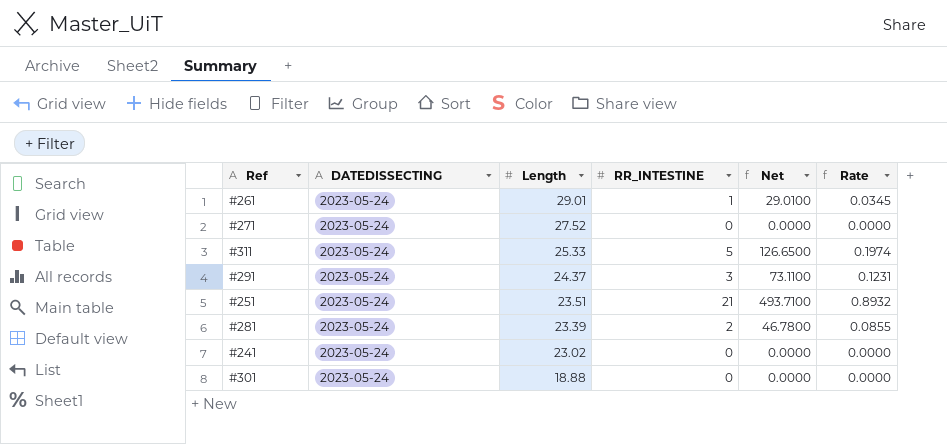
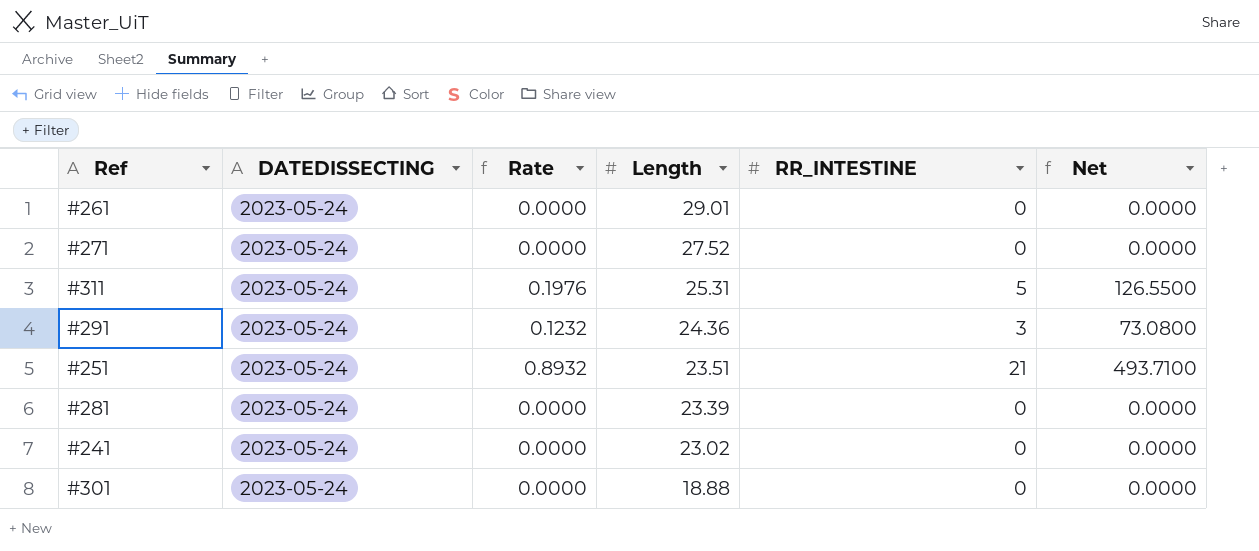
column Rate | position: 6 -> 3
#261 | Rate: 0.0345 -> 0.0000
#261 | RR_INTESTINE: 1 -> 0
#261 | Net: 29.0100 -> 0.0000
#311 | Rate: 0.1974 -> 0.1976
#311 | Length: 25.33 -> 25.31
#311 | Net: 126.6500 -> 126.5500
#291 | Rate: 0.1231 -> 0.1232
#291 | Length: 24.37 -> 24.36
#291 | Net: 73.1100 -> 73.0800
#281 | Rate: 0.0855 -> 0.0000
#281 | RR_INTESTINE: 2 -> 0
#281 | Net: 46.7800 -> 0.0000

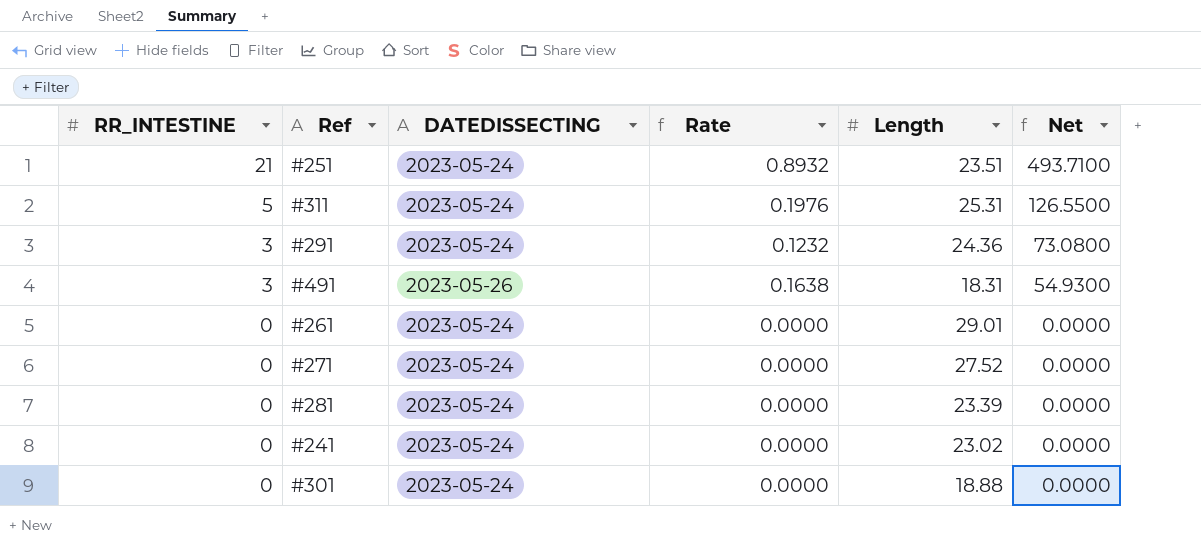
row order: Length descending -> RR_INTESTINE descending
column RR_INTESTINE | position: 5 -> 1
row #491: none -> 3 | 2023-05-26 | 0.1638 | 18.31 | 54.9300

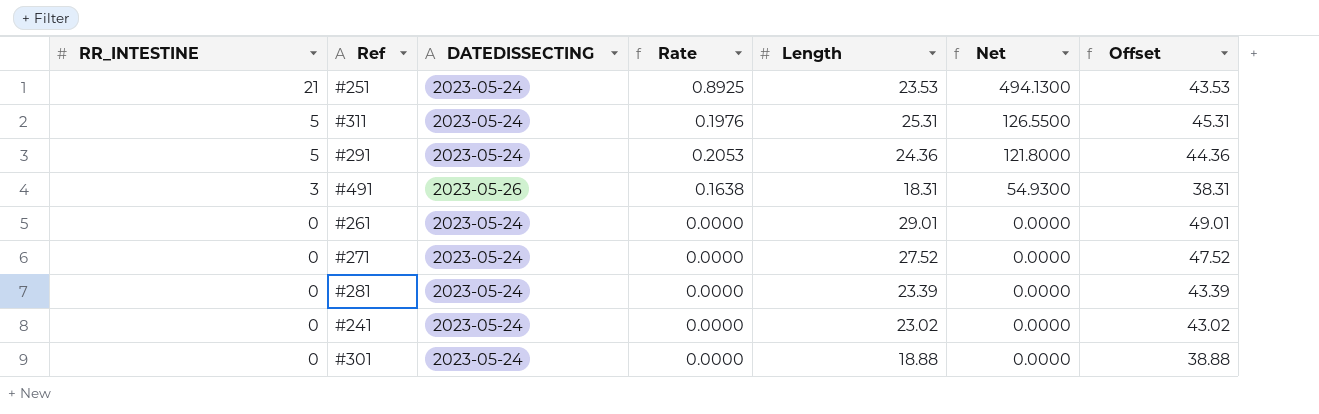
column Offset | formula: none -> [Length] + 20
#251 | Rate: 0.8932 -> 0.8925
#251 | Length: 23.51 -> 23.53
#251 | Net: 493.7100 -> 494.1300
#291 | RR_INTESTINE: 3 -> 5
#291 | Rate: 0.1232 -> 0.2053
#291 | Net: 73.0800 -> 121.8000

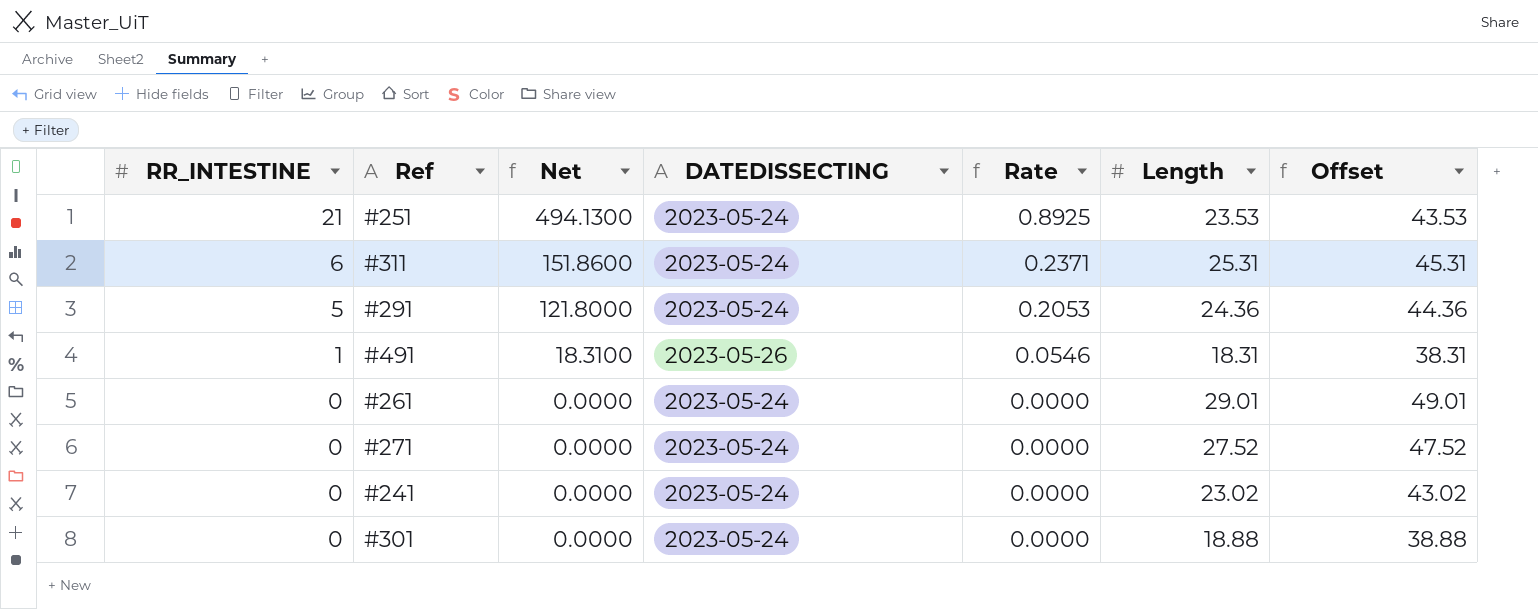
column Net | position: 6 -> 3
row #281: 0 | 2023-05-24 | 0.0000 | 23.39 | 0.0000 | 43.39 -> none
#311 | RR_INTESTINE: 5 -> 6
#311 | Net: 126.5500 -> 151.8600
#311 | Rate: 0.1976 -> 0.2371
#491 | RR_INTESTINE: 3 -> 1
#491 | Net: 54.9300 -> 18.3100
#491 | Rate: 0.1638 -> 0.0546

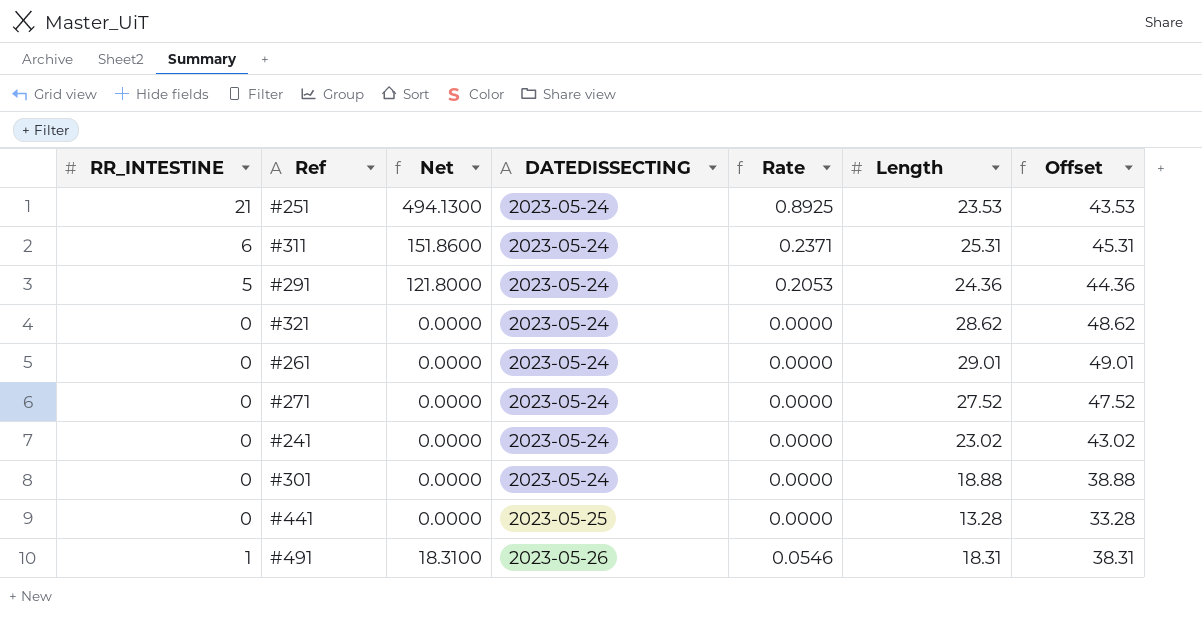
row order: RR_INTESTINE descending -> DATEDISSECTING ascending
row #321: none -> 0 | 0.0000 | 2023-05-24 | 0.0000 | 28.62 | 48.62
row #441: none -> 0 | 0.0000 | 2023-05-25 | 0.0000 | 13.28 | 33.28

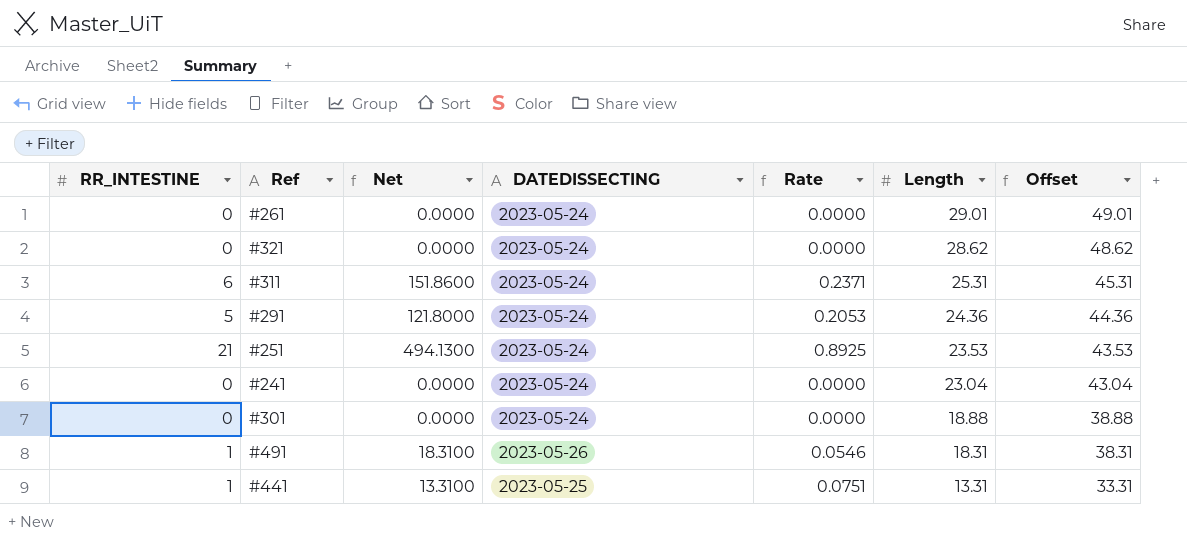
row order: DATEDISSECTING ascending -> Length descending
row #271: 0 | 0.0000 | 2023-05-24 | 0.0000 | 27.52 | 47.52 -> none
#241 | Length: 23.02 -> 23.04
#241 | Offset: 43.02 -> 43.04
#441 | RR_INTESTINE: 0 -> 1
#441 | Net: 0.0000 -> 13.3100
#441 | Rate: 0.0000 -> 0.0751
#441 | Length: 13.28 -> 13.31
#441 | Offset: 33.28 -> 33.31

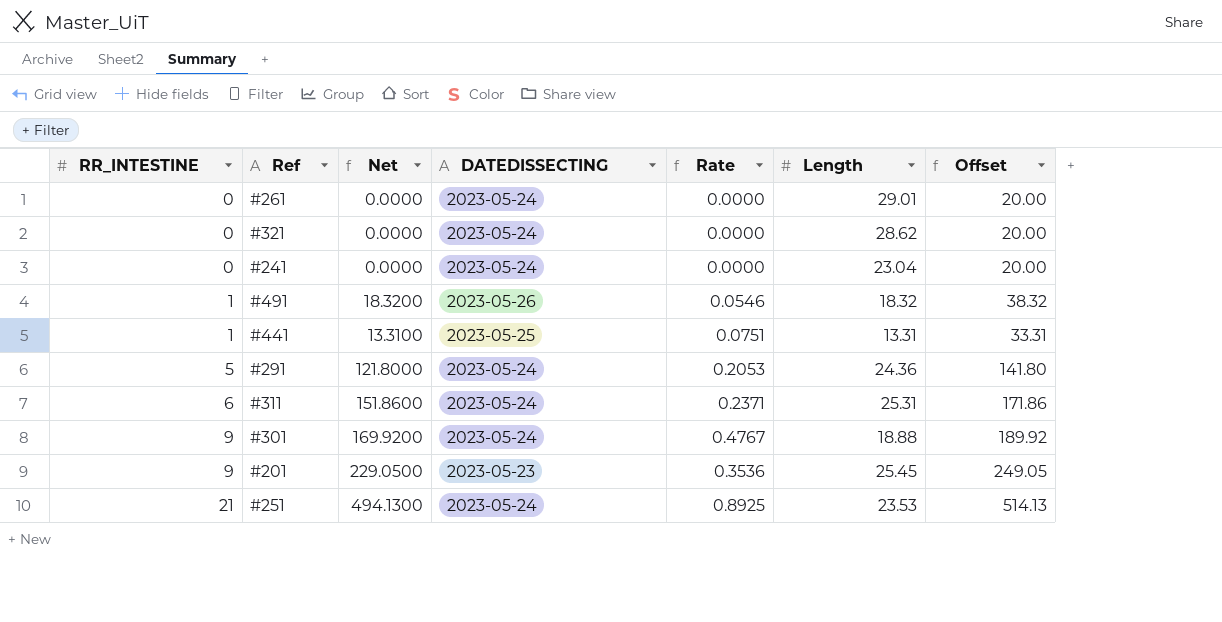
row order: Length descending -> RR_INTESTINE ascending
column Offset | formula: [Length] + 20 -> [Net] + 20
#491 | Net: 18.3100 -> 18.3200
#491 | Length: 18.31 -> 18.32
#301 | RR_INTESTINE: 0 -> 9
#301 | Net: 0.0000 -> 169.9200
#301 | Rate: 0.0000 -> 0.4767
row #201: none -> 9 | 229.0500 | 2023-05-23 | 0.3536 | 25.45 | 249.05

